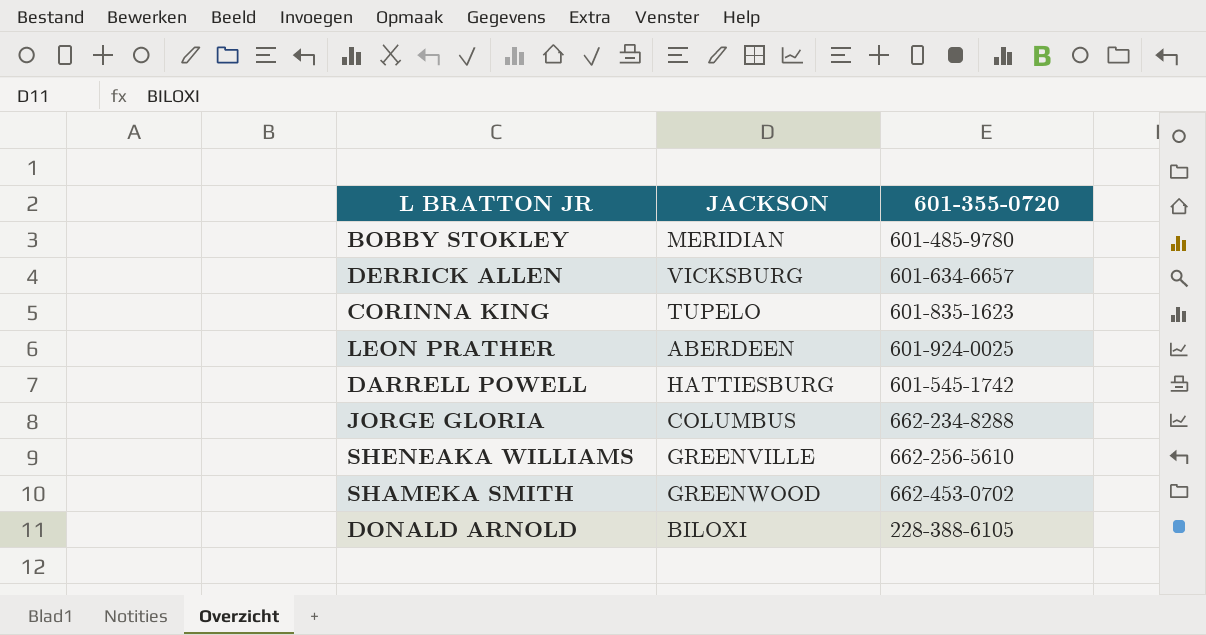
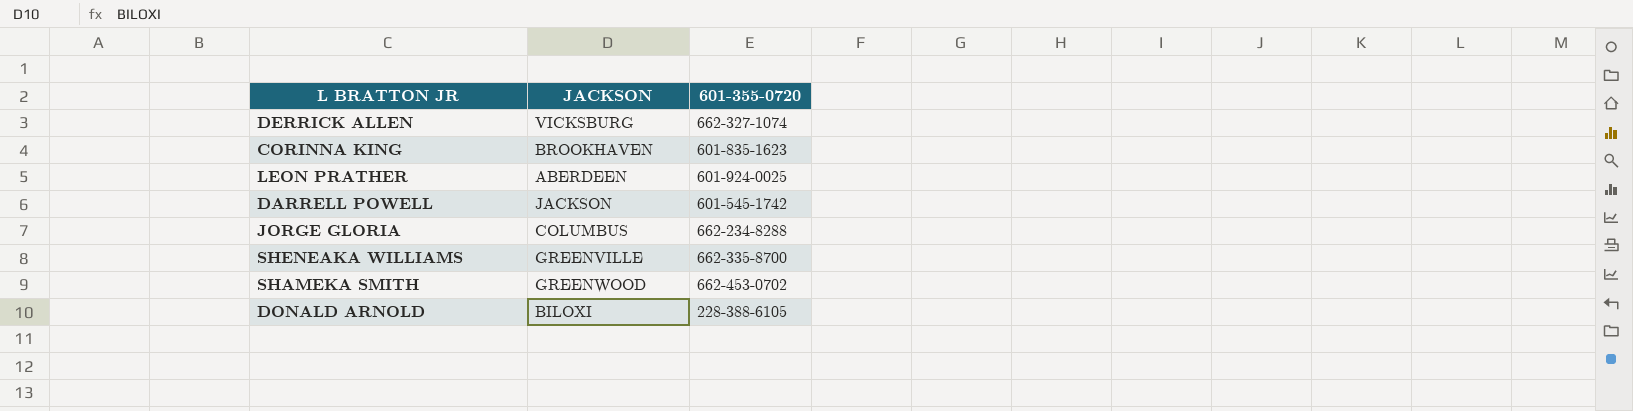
row BOBBY STOKLEY: MERIDIAN | 601-485-9780 -> none
DERRICK ALLEN | 601-355-0720: 601-634-6657 -> 662-327-1074
CORINNA KING | JACKSON: TUPELO -> BROOKHAVEN
DARRELL POWELL | JACKSON: HATTIESBURG -> JACKSON
SHENEAKA WILLIAMS | 601-355-0720: 662-256-5610 -> 662-335-8700

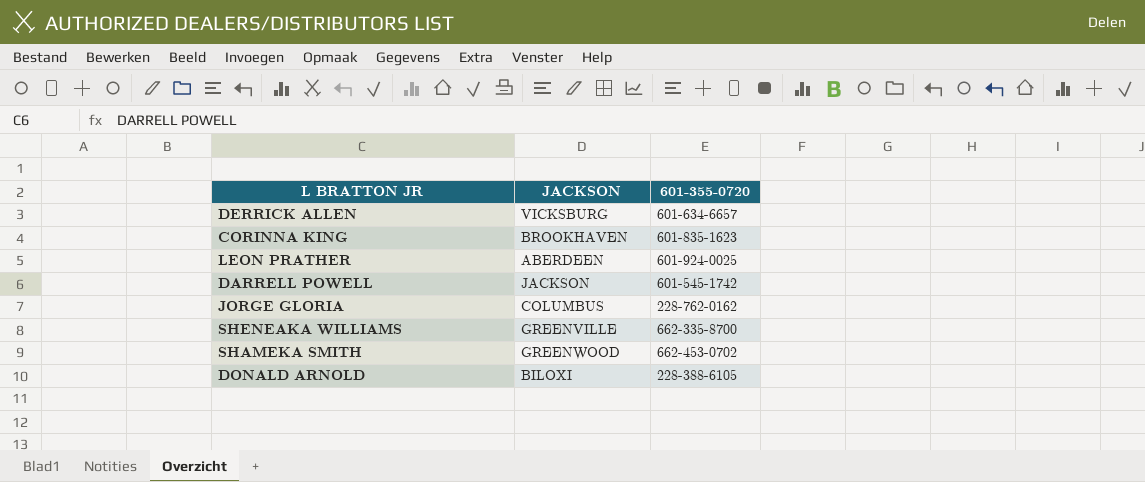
DERRICK ALLEN | 601-355-0720: 662-327-1074 -> 601-634-6657
JORGE GLORIA | 601-355-0720: 662-234-8288 -> 228-762-0162

